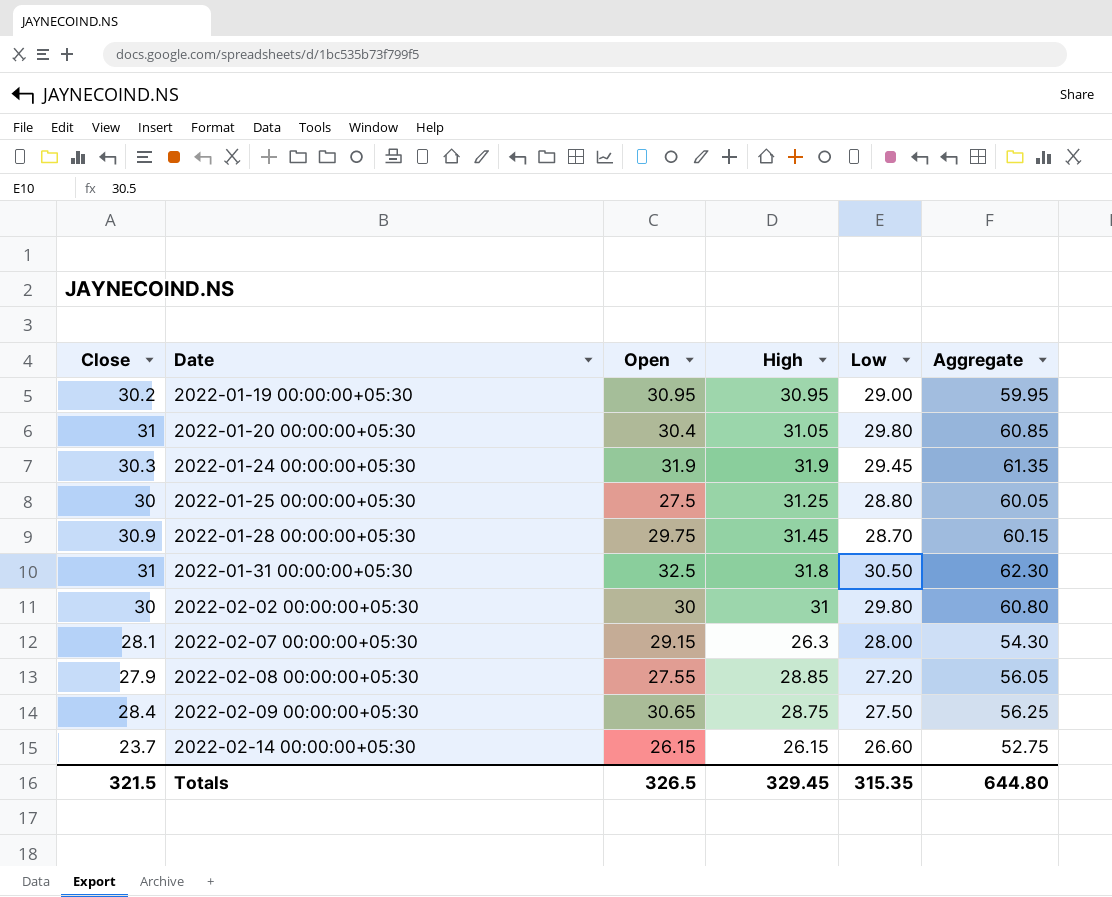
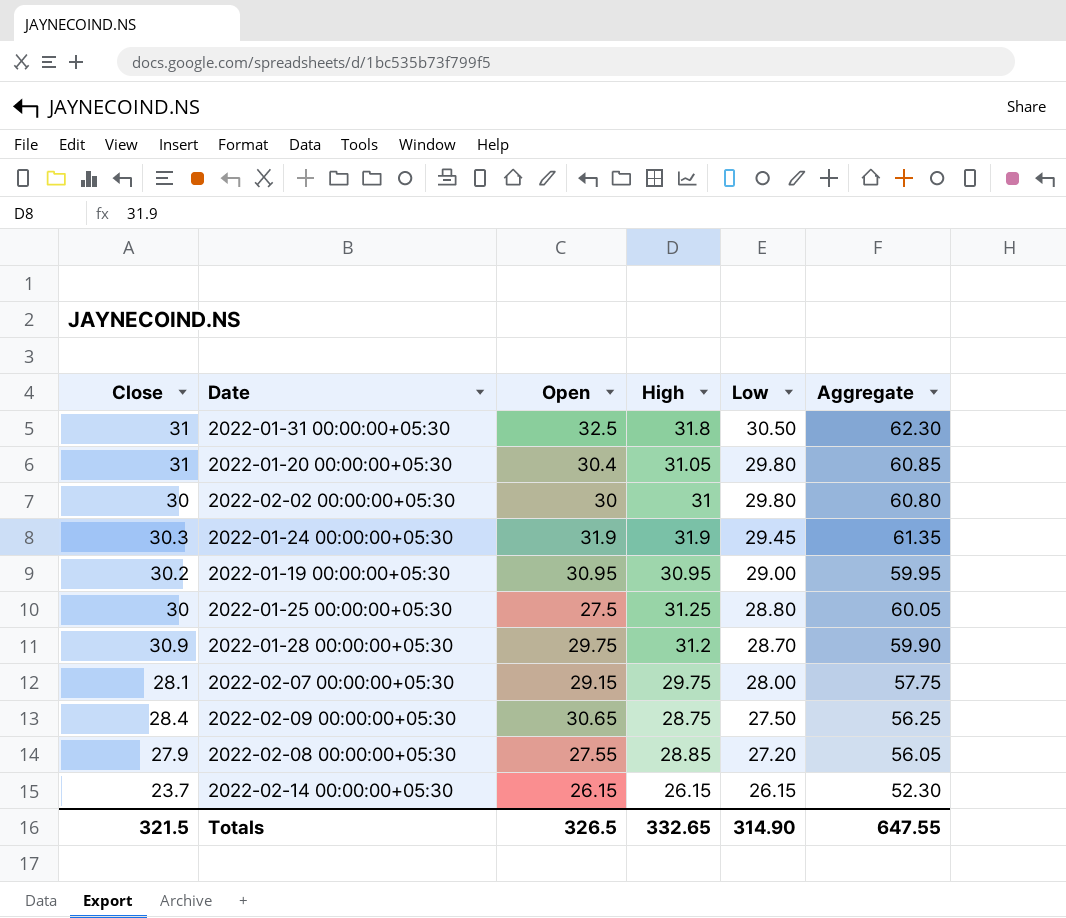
row order: Date ascending -> Low descending
2022-01-28 00:00:00+05:30 | High: 31.45 -> 31.2
2022-01-28 00:00:00+05:30 | Aggregate: 60.15 -> 59.90
2022-02-07 00:00:00+05:30 | High: 26.3 -> 29.75
2022-02-07 00:00:00+05:30 | Aggregate: 54.30 -> 57.75
2022-02-14 00:00:00+05:30 | Low: 26.60 -> 26.15
2022-02-14 00:00:00+05:30 | Aggregate: 52.75 -> 52.30
Totals | High: 329.45 -> 332.65
Totals | Low: 315.35 -> 314.90
Totals | Aggregate: 644.80 -> 647.55

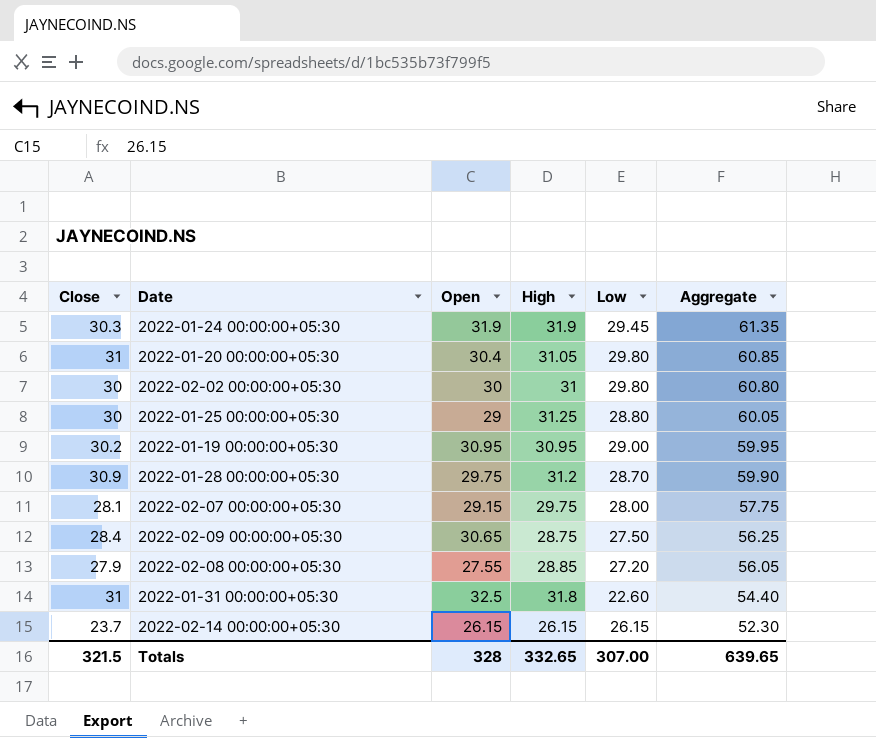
row order: Low descending -> Aggregate descending
2022-01-25 00:00:00+05:30 | Open: 27.5 -> 29
2022-01-31 00:00:00+05:30 | Low: 30.50 -> 22.60
2022-01-31 00:00:00+05:30 | Aggregate: 62.30 -> 54.40
Totals | Open: 326.5 -> 328
Totals | Low: 314.90 -> 307.00
Totals | Aggregate: 647.55 -> 639.65

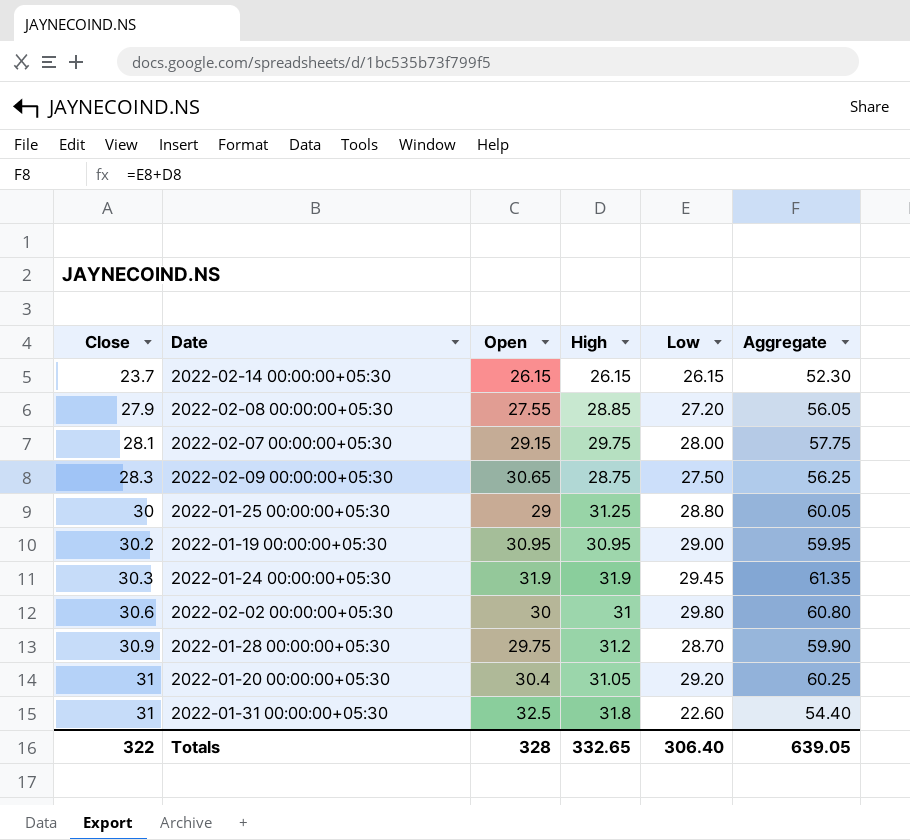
row order: Aggregate descending -> Close ascending
2022-02-09 00:00:00+05:30 | Close: 28.4 -> 28.3
2022-02-02 00:00:00+05:30 | Close: 30 -> 30.6
2022-01-20 00:00:00+05:30 | Low: 29.80 -> 29.20
2022-01-20 00:00:00+05:30 | Aggregate: 60.85 -> 60.25
Totals | Close: 321.5 -> 322
Totals | Low: 307.00 -> 306.40
Totals | Aggregate: 639.65 -> 639.05

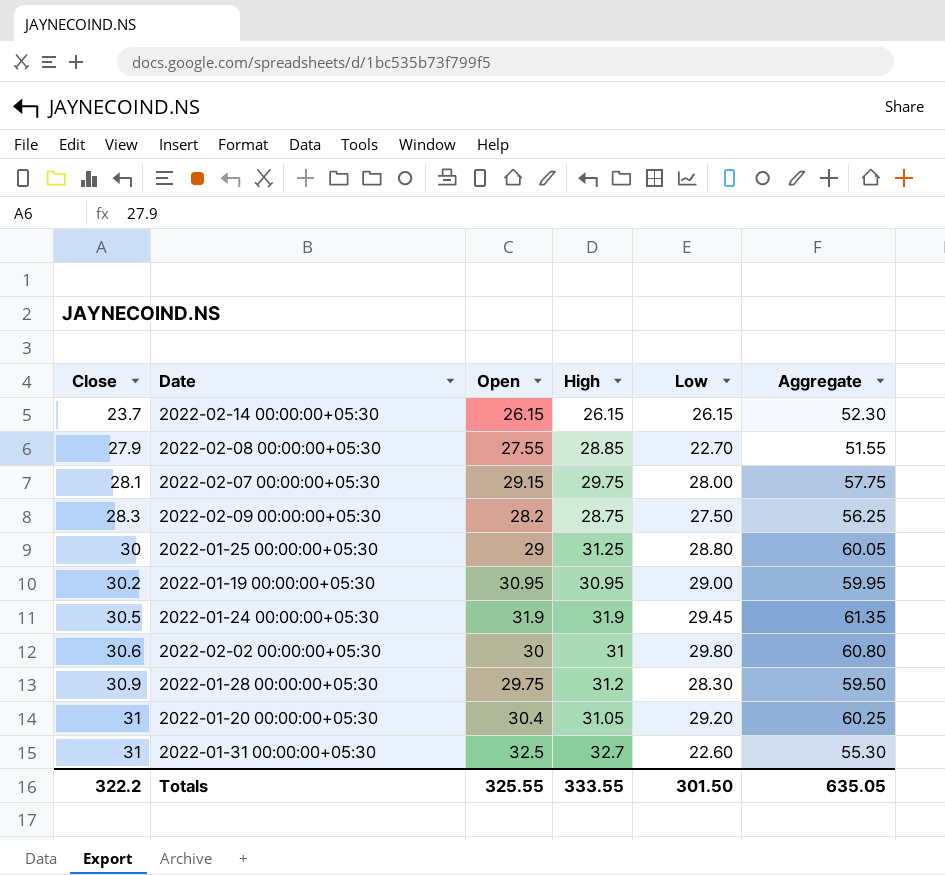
2022-02-08 00:00:00+05:30 | Low: 27.20 -> 22.70
2022-02-08 00:00:00+05:30 | Aggregate: 56.05 -> 51.55
2022-02-09 00:00:00+05:30 | Open: 30.65 -> 28.2
2022-01-24 00:00:00+05:30 | Close: 30.3 -> 30.5
2022-01-28 00:00:00+05:30 | Low: 28.70 -> 28.30
2022-01-28 00:00:00+05:30 | Aggregate: 59.90 -> 59.50
2022-01-31 00:00:00+05:30 | High: 31.8 -> 32.7
2022-01-31 00:00:00+05:30 | Aggregate: 54.40 -> 55.30
Totals | Close: 322 -> 322.2
Totals | Open: 328 -> 325.55
Totals | High: 332.65 -> 333.55
Totals | Low: 306.40 -> 301.50
Totals | Aggregate: 639.05 -> 635.05

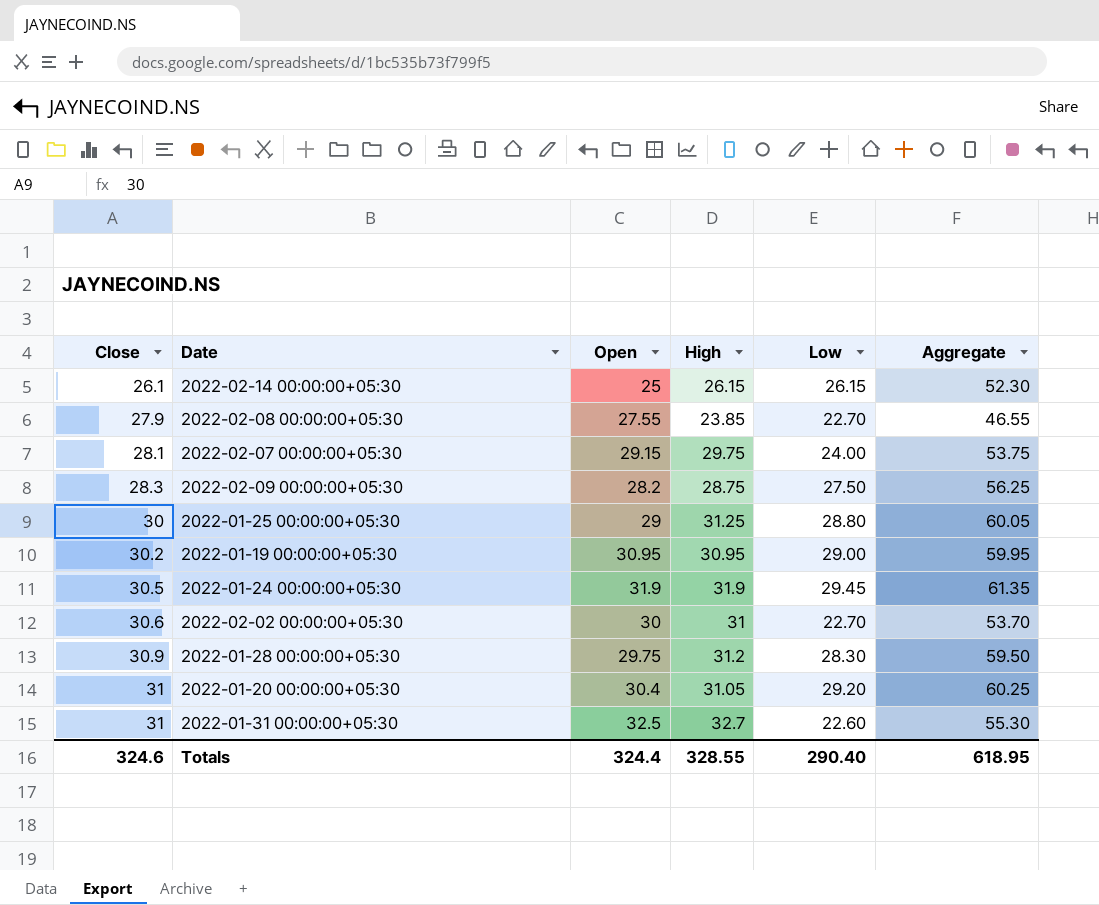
2022-02-14 00:00:00+05:30 | Close: 23.7 -> 26.1
2022-02-14 00:00:00+05:30 | Open: 26.15 -> 25
2022-02-08 00:00:00+05:30 | High: 28.85 -> 23.85
2022-02-08 00:00:00+05:30 | Aggregate: 51.55 -> 46.55
2022-02-07 00:00:00+05:30 | Low: 28.00 -> 24.00
2022-02-07 00:00:00+05:30 | Aggregate: 57.75 -> 53.75
2022-02-02 00:00:00+05:30 | Low: 29.80 -> 22.70
2022-02-02 00:00:00+05:30 | Aggregate: 60.80 -> 53.70
Totals | Close: 322.2 -> 324.6
Totals | Open: 325.55 -> 324.4
Totals | High: 333.55 -> 328.55
Totals | Low: 301.50 -> 290.40
Totals | Aggregate: 635.05 -> 618.95

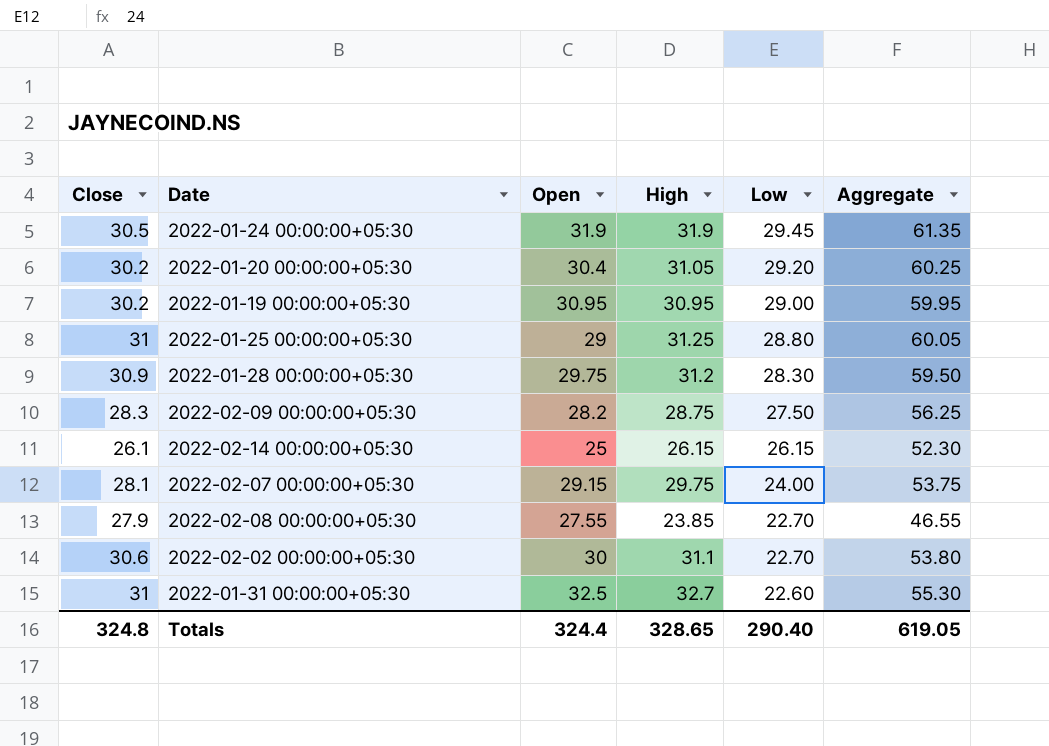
row order: Close ascending -> Low descending
2022-01-20 00:00:00+05:30 | Close: 31 -> 30.2
2022-01-25 00:00:00+05:30 | Close: 30 -> 31
2022-02-02 00:00:00+05:30 | High: 31 -> 31.1
2022-02-02 00:00:00+05:30 | Aggregate: 53.70 -> 53.80
Totals | Close: 324.6 -> 324.8
Totals | High: 328.55 -> 328.65
Totals | Aggregate: 618.95 -> 619.05

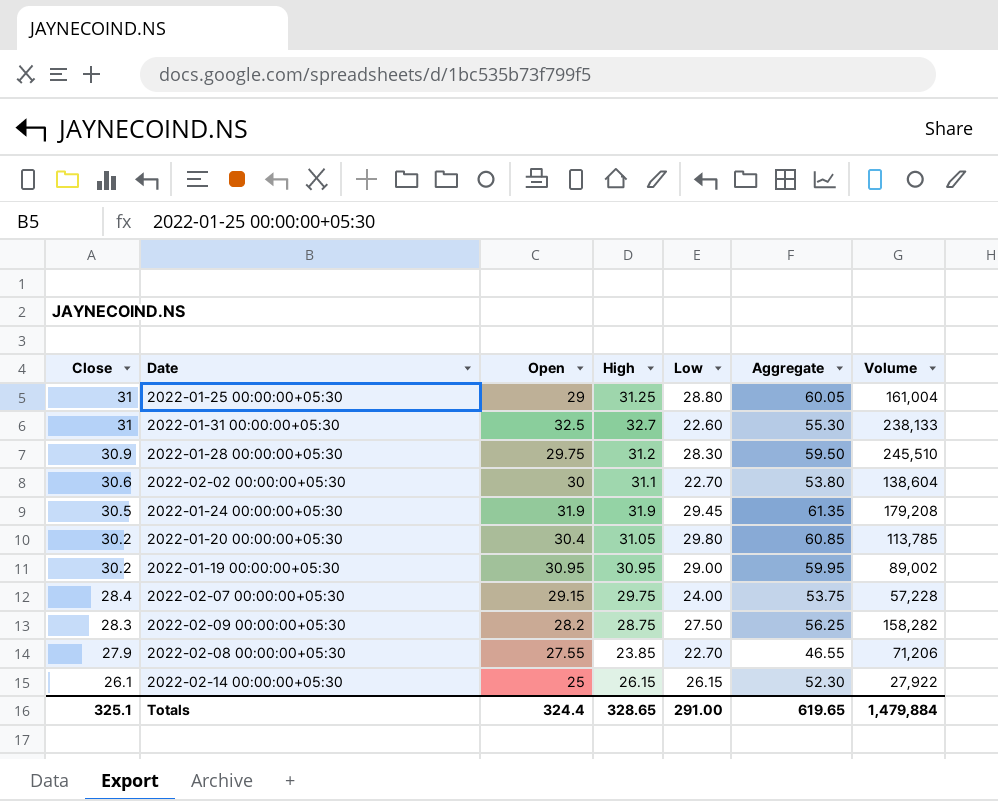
row order: Low descending -> Close descending
column Volume | position: none -> 7
2022-01-20 00:00:00+05:30 | Low: 29.20 -> 29.80
2022-01-20 00:00:00+05:30 | Aggregate: 60.25 -> 60.85
2022-02-07 00:00:00+05:30 | Close: 28.1 -> 28.4
Totals | Close: 324.8 -> 325.1
Totals | Low: 290.40 -> 291.00
Totals | Aggregate: 619.05 -> 619.65

